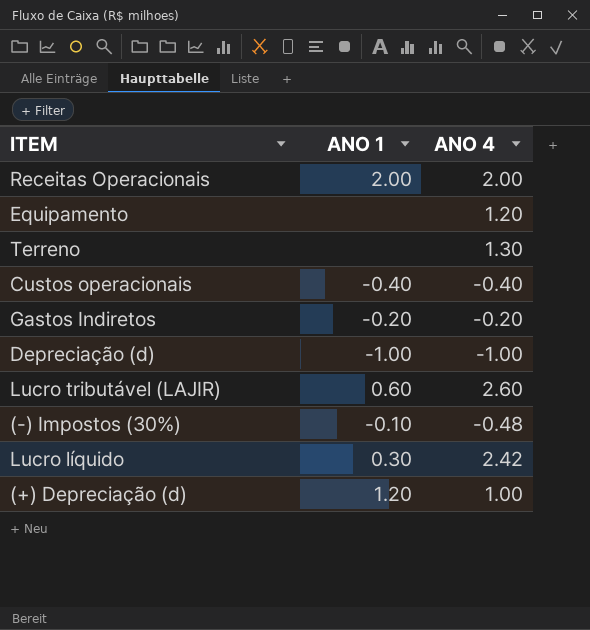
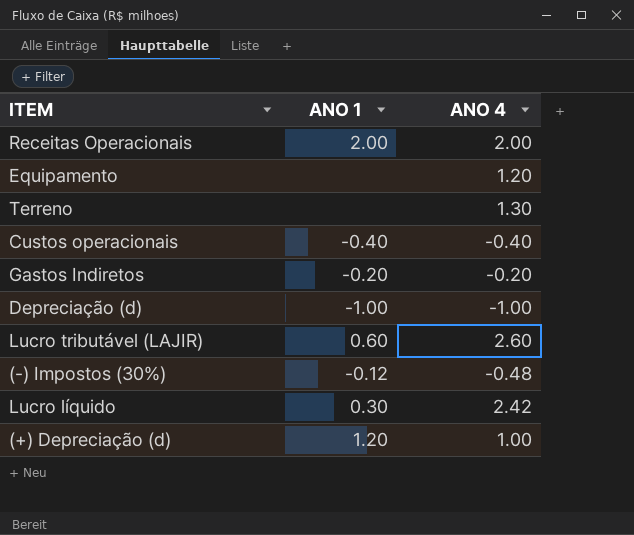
(-) Impostos (30%) | ANO 1: -0.10 -> -0.12

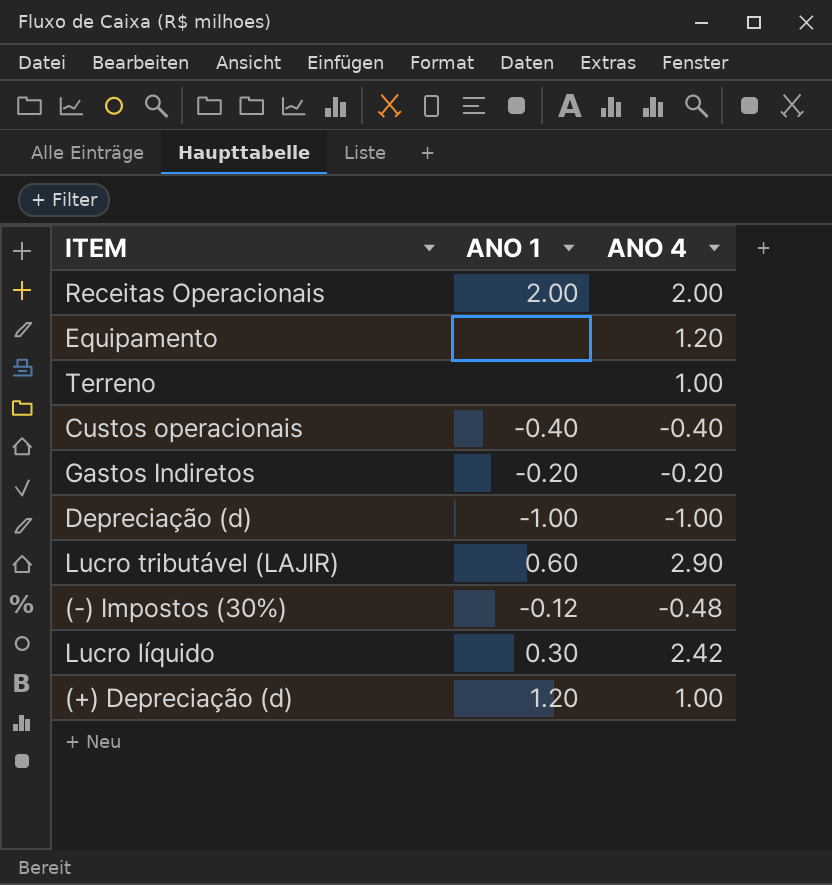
Terreno | ANO 4: 1.30 -> 1.00
Lucro tributável (LAJIR) | ANO 4: 2.60 -> 2.90

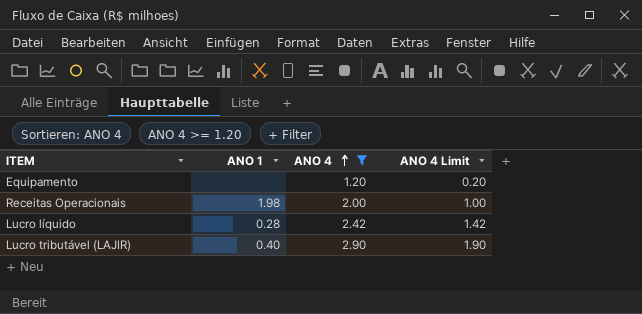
filter: none -> ANO 4 >= 1.20
row order: none -> ANO 4 ascending
column ANO 4 Limit | formula: none -> [ANO 4] - 1
Receitas Operacionais | ANO 1: 2.00 -> 1.98
Lucro líquido | ANO 1: 0.30 -> 0.28
Lucro tributável (LAJIR) | ANO 1: 0.60 -> 0.40

